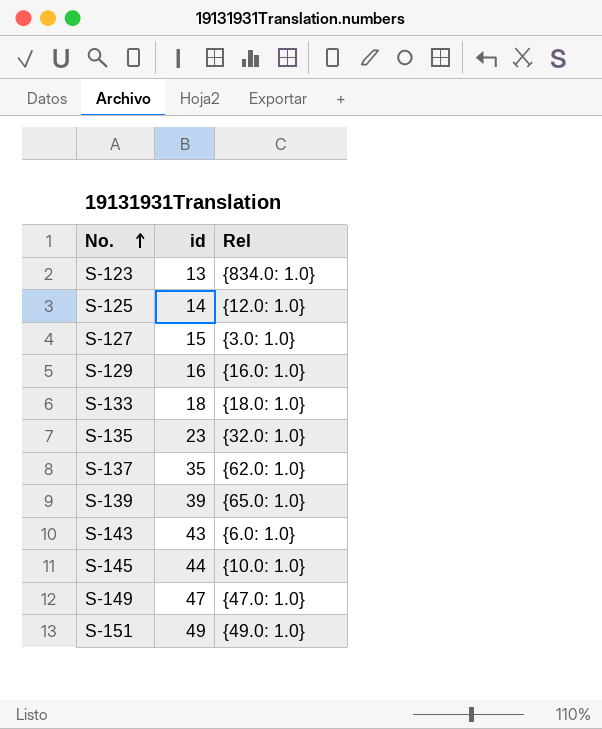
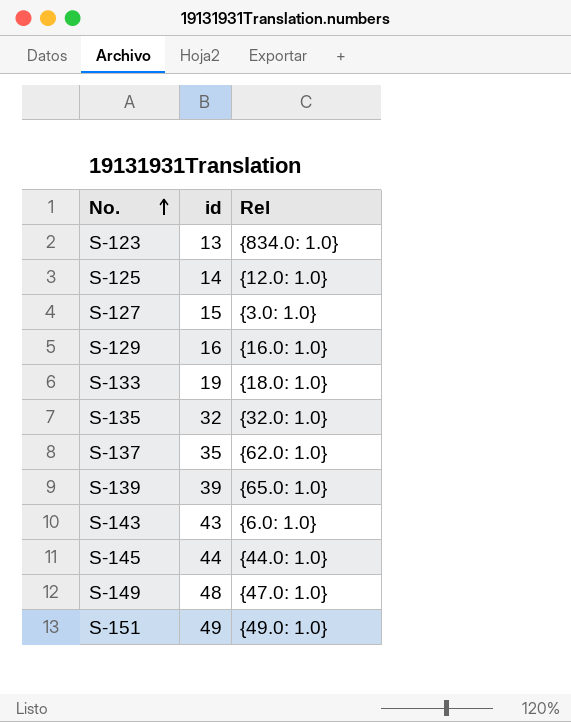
S-133 | id: 18 -> 19
S-135 | id: 23 -> 32
S-145 | Rel: {10.0: 1.0} -> {44.0: 1.0}
S-149 | id: 47 -> 48

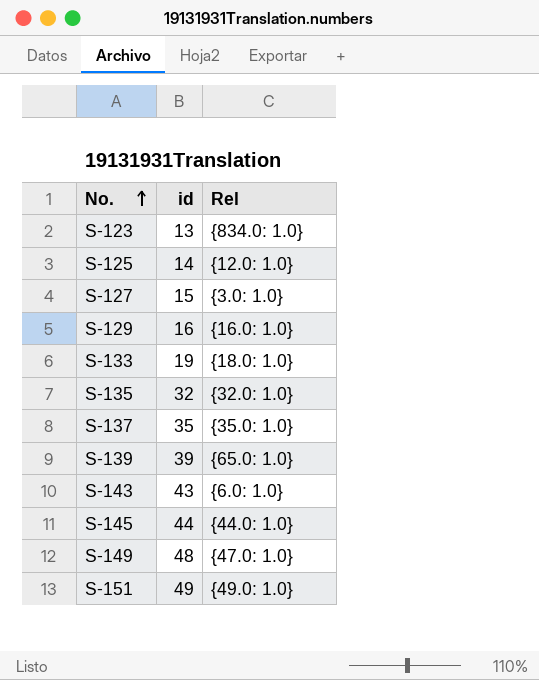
S-137 | Rel: {62.0: 1.0} -> {35.0: 1.0}

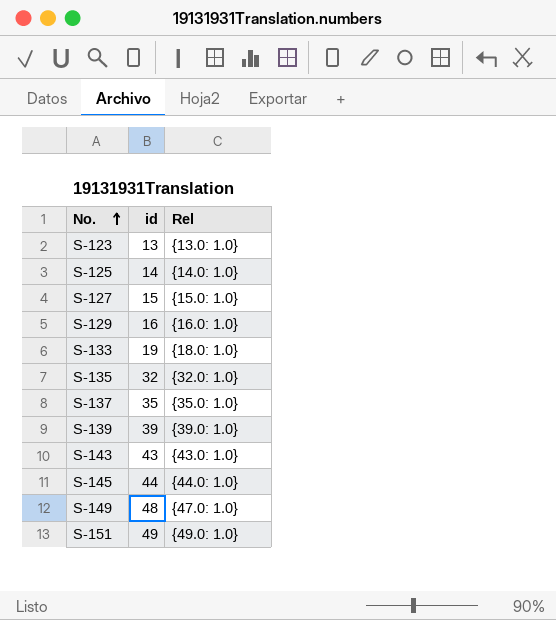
S-123 | Rel: {834.0: 1.0} -> {13.0: 1.0}
S-125 | Rel: {12.0: 1.0} -> {14.0: 1.0}
S-127 | Rel: {3.0: 1.0} -> {15.0: 1.0}
S-139 | Rel: {65.0: 1.0} -> {39.0: 1.0}
S-143 | Rel: {6.0: 1.0} -> {43.0: 1.0}

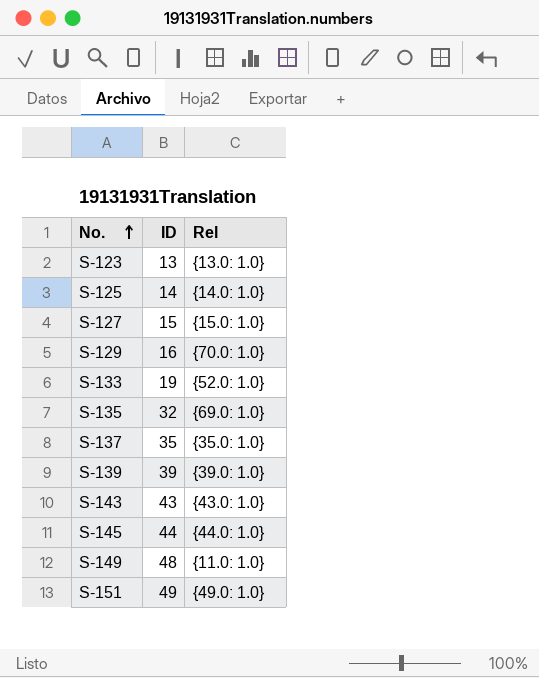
column name: id -> ID
S-129 | Rel: {16.0: 1.0} -> {70.0: 1.0}
S-133 | Rel: {18.0: 1.0} -> {52.0: 1.0}
S-135 | Rel: {32.0: 1.0} -> {69.0: 1.0}
S-149 | Rel: {47.0: 1.0} -> {11.0: 1.0}

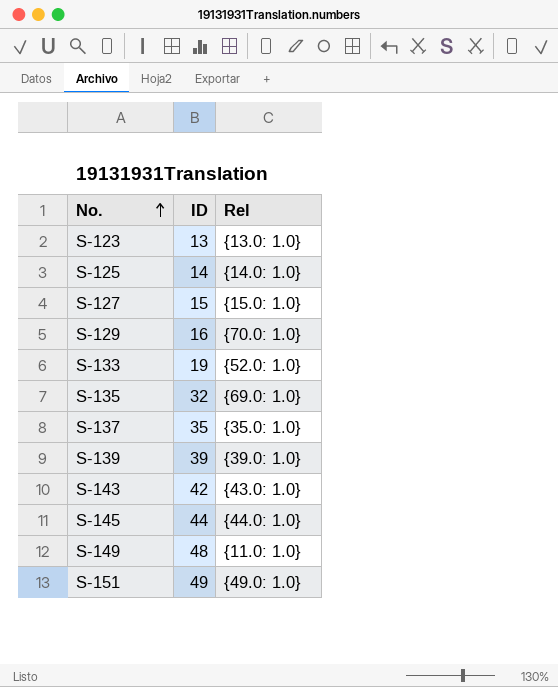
S-143 | ID: 43 -> 42

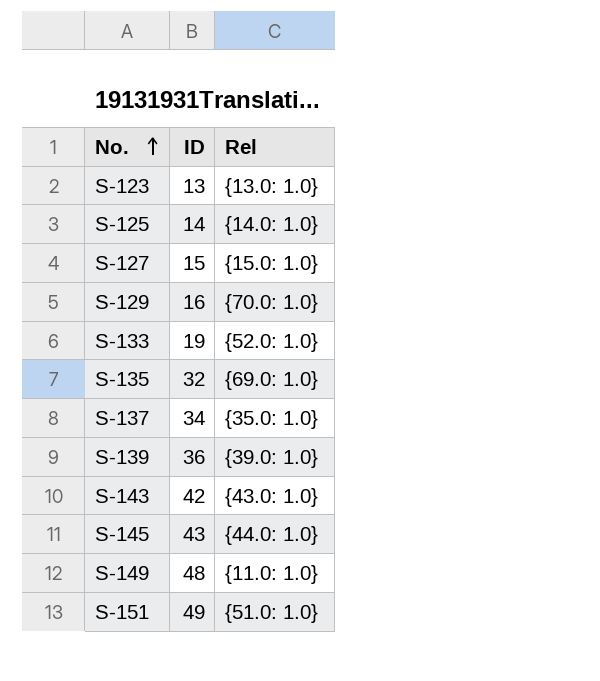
S-137 | ID: 35 -> 34
S-139 | ID: 39 -> 36
S-145 | ID: 44 -> 43
S-151 | Rel: {49.0: 1.0} -> {51.0: 1.0}

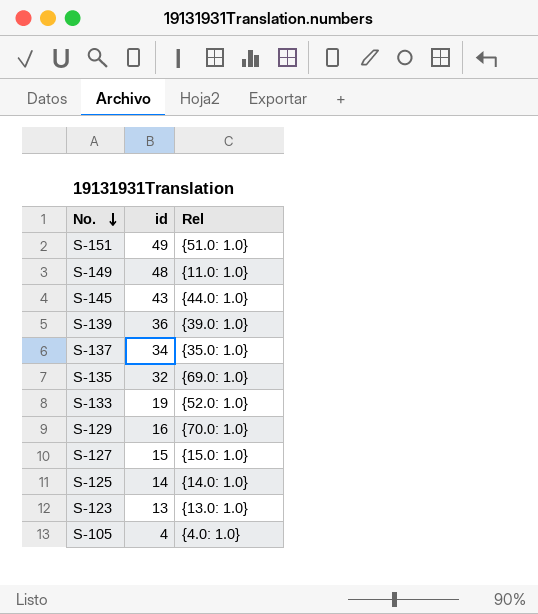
row order: No. ascending -> No. descending
column name: ID -> id
row S-143: 42 | {43.0: 1.0} -> none
row S-105: none -> 4 | {4.0: 1.0}

